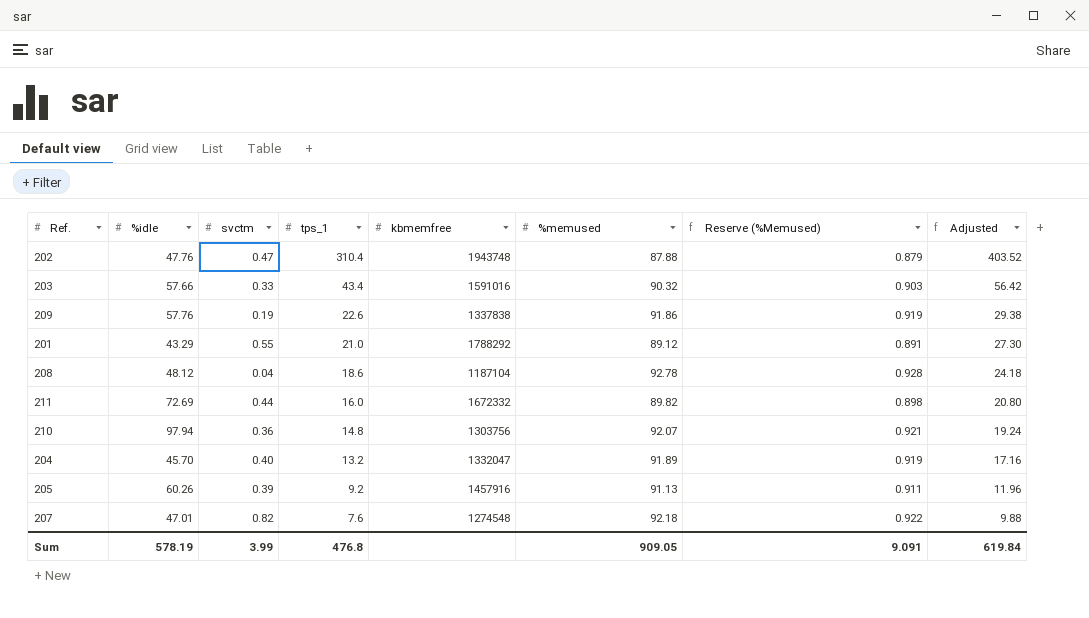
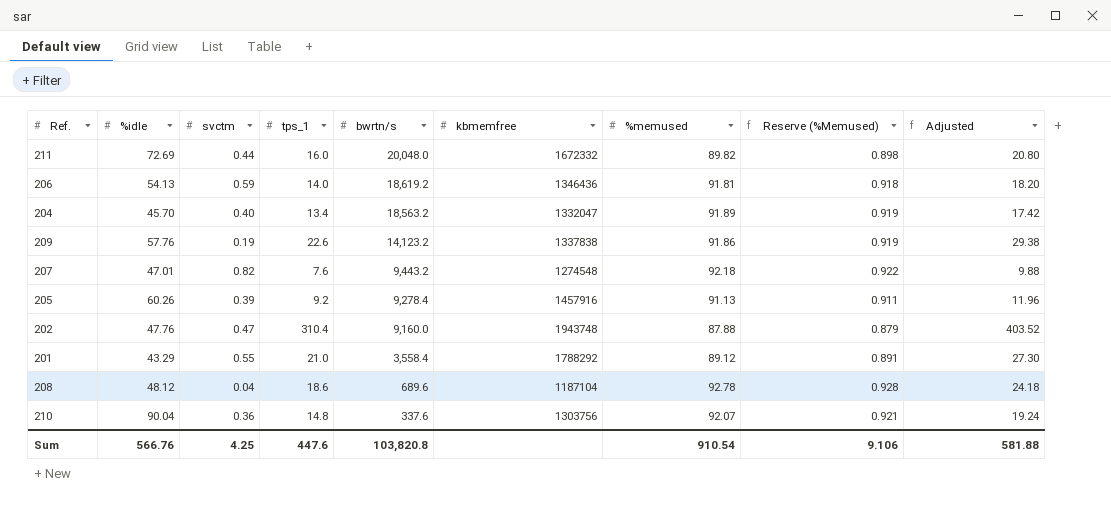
row order: tps_1 descending -> bwrtn/s descending
column bwrtn/s | position: none -> 5
row 203: 57.66 | 0.33 | 43.4 | 1591016 | 90.32 | 0.903 | 56.42 -> none
row 206: none -> 54.13 | 0.59 | 14.0 | 18,619.2 | 1346436 | 91.81 | 0.918 | 18.20
204 | tps_1: 13.2 -> 13.4
204 | Adjusted: 17.16 -> 17.42
210 | %idle: 97.94 -> 90.04
Sum | %idle: 578.19 -> 566.76
Sum | svctm: 3.99 -> 4.25
Sum | tps_1: 476.8 -> 447.6
Sum | %memused: 909.05 -> 910.54
Sum | Reserve (%Memused): 9.091 -> 9.106
Sum | Adjusted: 619.84 -> 581.88

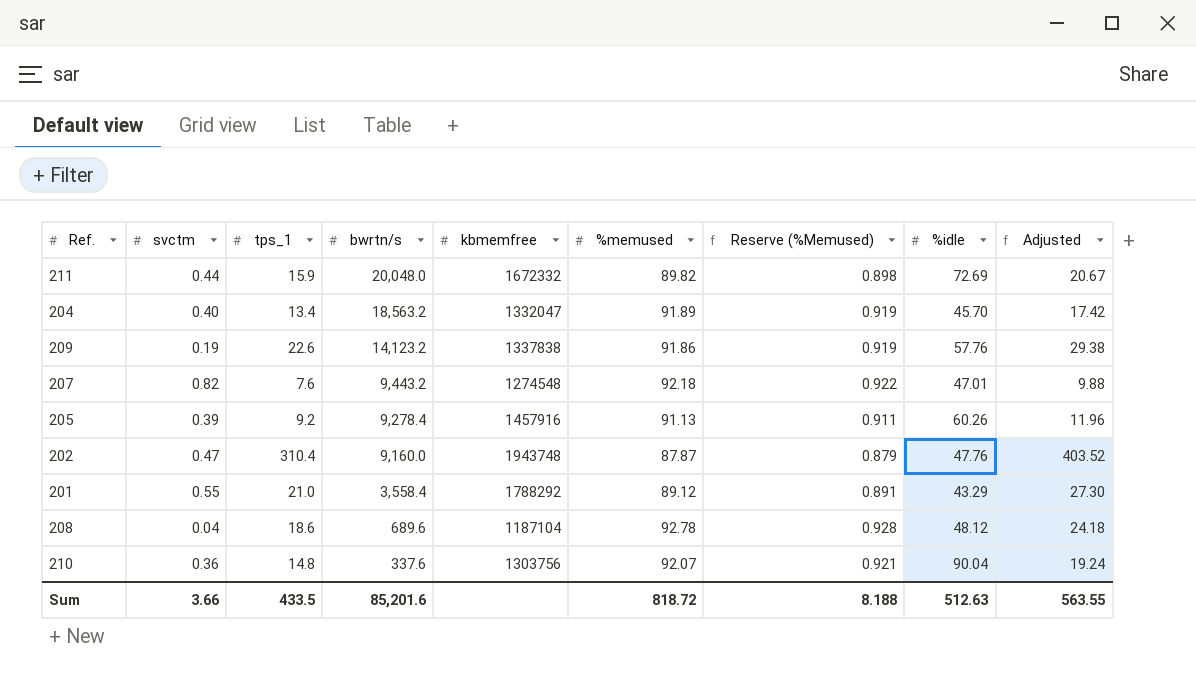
column %idle | position: 2 -> 8
row 206: 54.13 | 0.59 | 14.0 | 18,619.2 | 1346436 | 91.81 | 0.918 | 18.20 -> none
211 | tps_1: 16.0 -> 15.9
211 | Adjusted: 20.80 -> 20.67
202 | %memused: 87.88 -> 87.87
Sum | svctm: 4.25 -> 3.66
Sum | tps_1: 447.6 -> 433.5
Sum | bwrtn/s: 103,820.8 -> 85,201.6
Sum | %memused: 910.54 -> 818.72
Sum | Reserve (%Memused): 9.106 -> 8.188
Sum | %idle: 566.76 -> 512.63
Sum | Adjusted: 581.88 -> 563.55

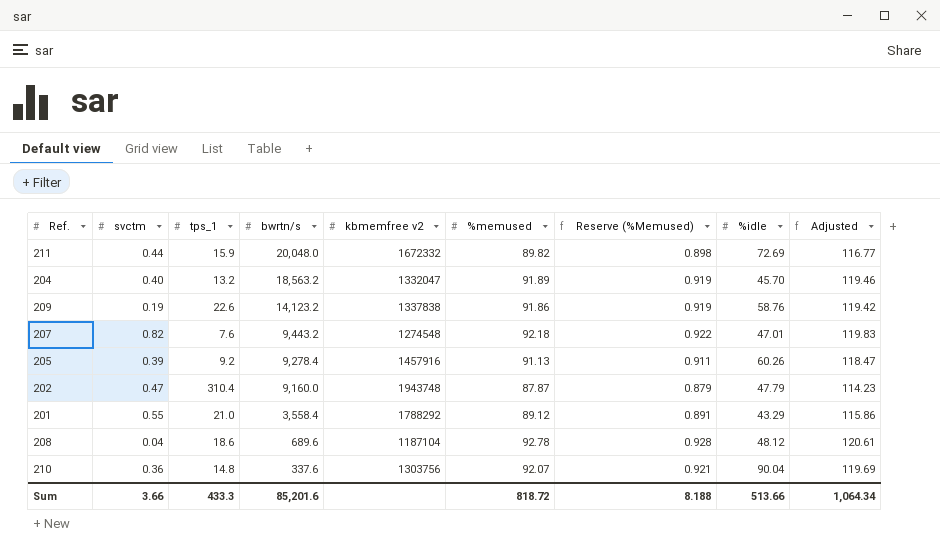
column name: kbmemfree -> kbmemfree v2
column Adjusted | formula: [tps_1] * 1.3 -> [%memused] * 1.3
204 | tps_1: 13.4 -> 13.2
209 | %idle: 57.76 -> 58.76
202 | %idle: 47.76 -> 47.79
Sum | tps_1: 433.5 -> 433.3
Sum | %idle: 512.63 -> 513.66
Sum | Adjusted: 563.55 -> 1,064.34

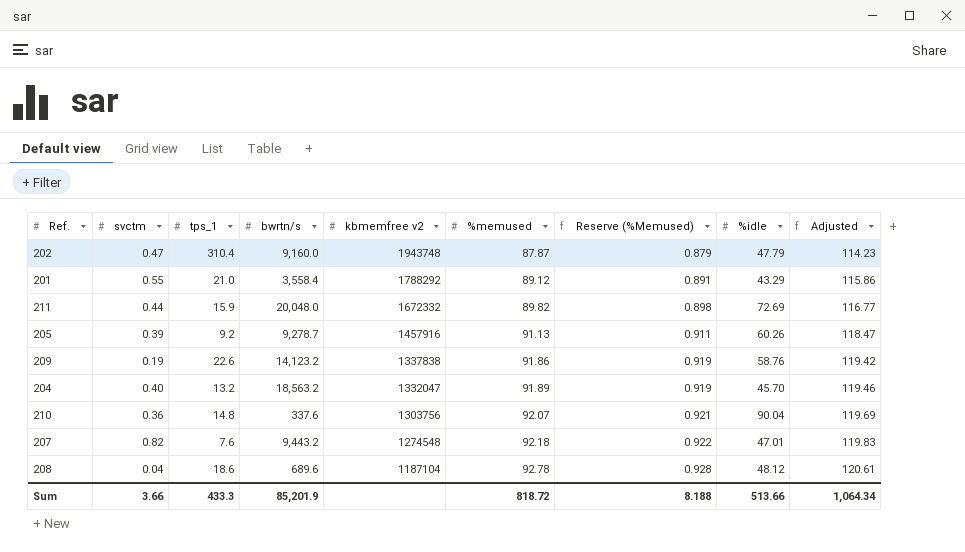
row order: bwrtn/s descending -> kbmemfree v2 descending
205 | bwrtn/s: 9,278.4 -> 9,278.7
Sum | bwrtn/s: 85,201.6 -> 85,201.9

